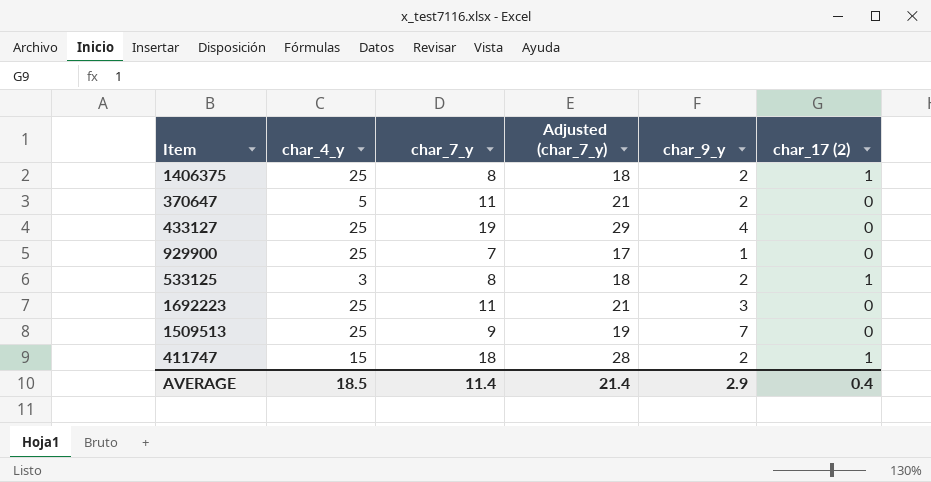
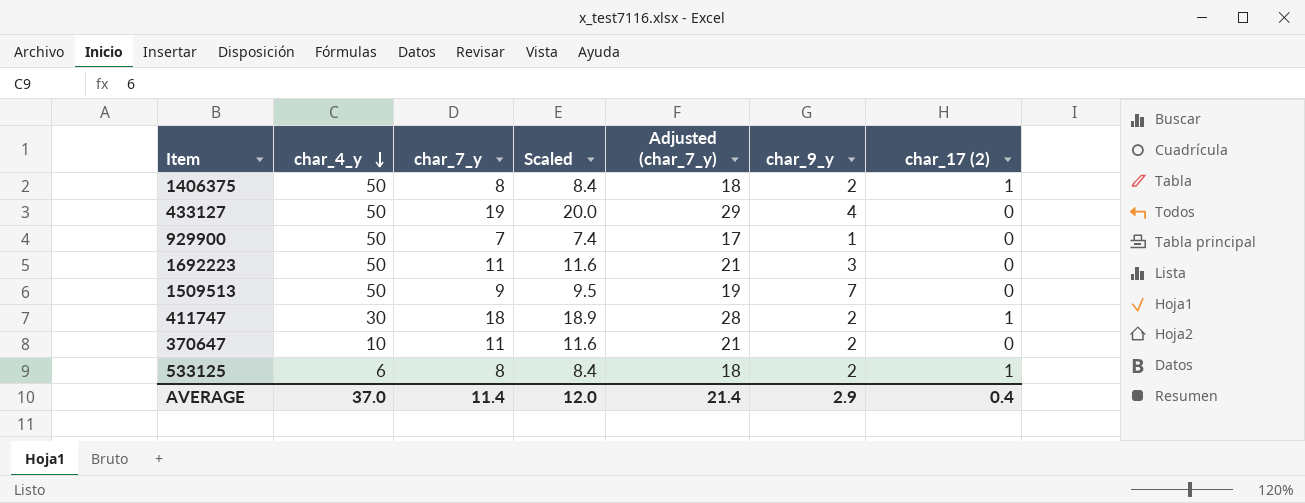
row order: none -> char_4_y descending
column Scaled | formula: none -> [char_7_y] * 1.05
1406375 | char_4_y: 25 -> 50
433127 | char_4_y: 25 -> 50
929900 | char_4_y: 25 -> 50
1692223 | char_4_y: 25 -> 50
1509513 | char_4_y: 25 -> 50
411747 | char_4_y: 15 -> 30
370647 | char_4_y: 5 -> 10
533125 | char_4_y: 3 -> 6
AVERAGE | char_4_y: 18.5 -> 37.0

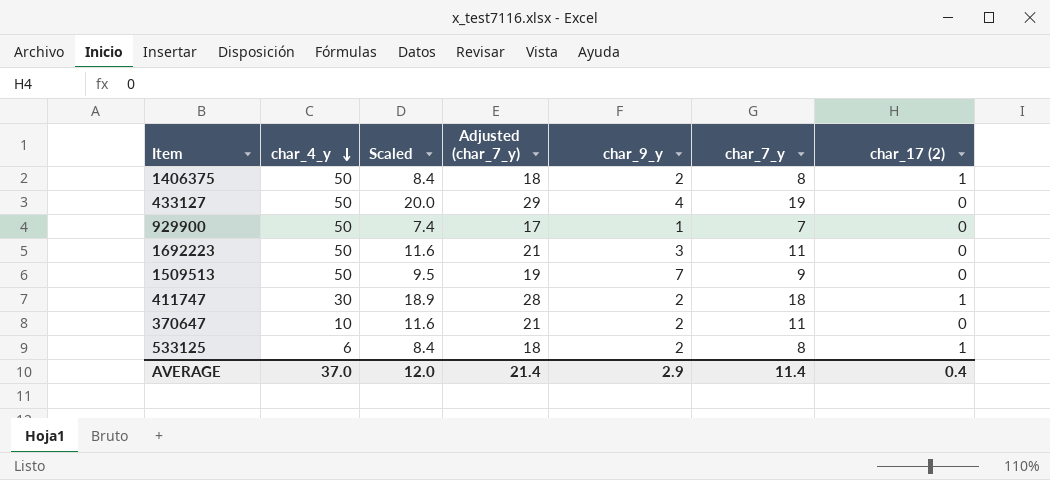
column char_7_y | position: 3 -> 6

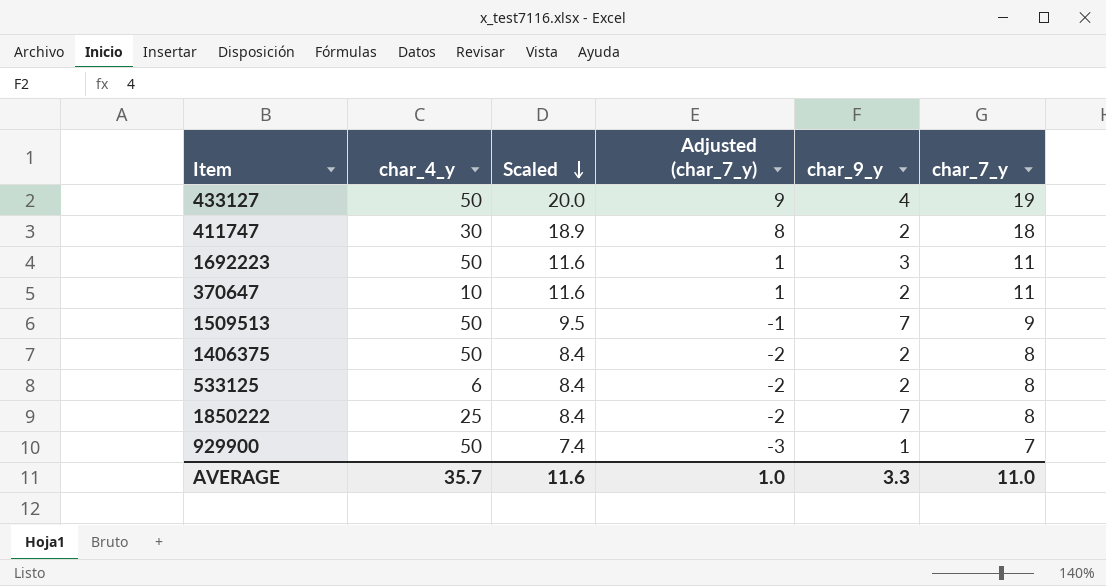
row order: char_4_y descending -> Scaled descending
column char_17 (2) | position: 7 -> none
column Adjusted (char_7_y) | formula: [char_7_y] + 10 -> [char_7_y] - 10
row 1850222: none -> 25 | 8.4 | -2 | 7 | 8
AVERAGE | char_4_y: 37.0 -> 35.7
AVERAGE | Scaled: 12.0 -> 11.6
AVERAGE | Adjusted (char_7_y): 21.4 -> 1.0
AVERAGE | char_9_y: 2.9 -> 3.3
AVERAGE | char_7_y: 11.4 -> 11.0

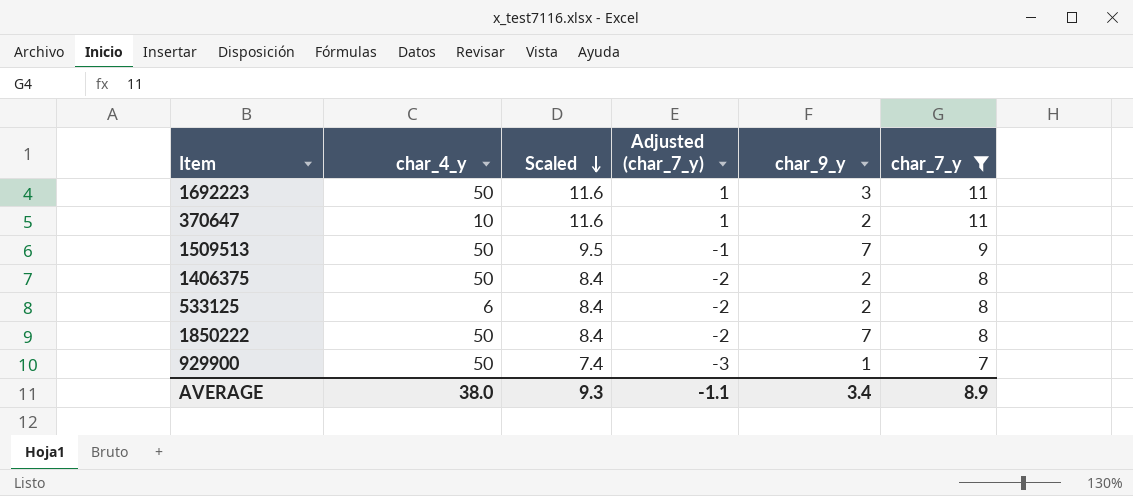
filter: none -> char_7_y <= 11
1850222 | char_4_y: 25 -> 50
AVERAGE | char_4_y: 35.7 -> 38.0
AVERAGE | Scaled: 11.6 -> 9.3
AVERAGE | Adjusted (char_7_y): 1.0 -> -1.1
AVERAGE | char_9_y: 3.3 -> 3.4
AVERAGE | char_7_y: 11.0 -> 8.9

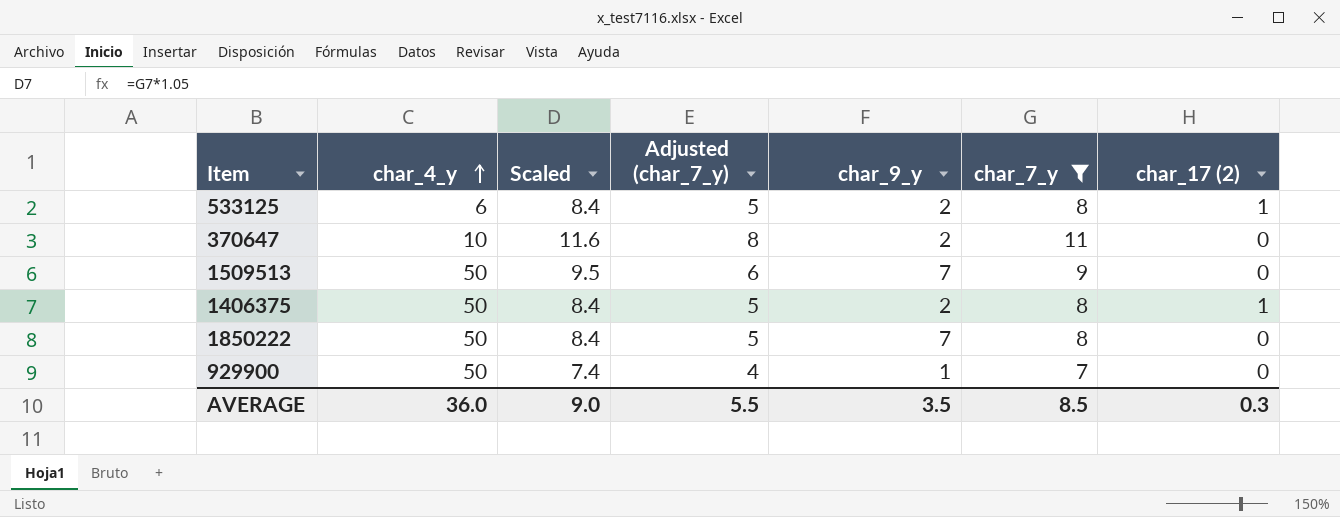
row order: Scaled descending -> char_4_y ascending
column Adjusted (char_7_y) | formula: [char_7_y] - 10 -> [char_7_y] - 3
column char_17 (2) | position: none -> 7
row 1692223: 50 | 11.6 | 1 | 3 | 11 -> none
AVERAGE | char_4_y: 38.0 -> 36.0
AVERAGE | Scaled: 9.3 -> 9.0
AVERAGE | Adjusted (char_7_y): -1.1 -> 5.5
AVERAGE | char_9_y: 3.4 -> 3.5
AVERAGE | char_7_y: 8.9 -> 8.5

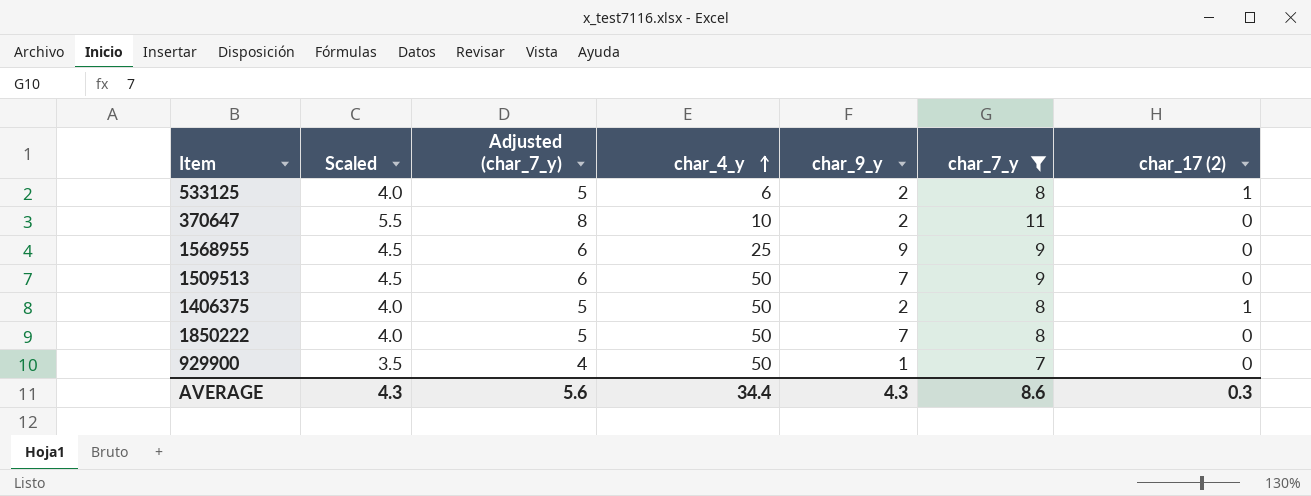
column Scaled | formula: [char_7_y] * 1.05 -> [char_7_y] * 0.5
column char_4_y | position: 2 -> 4
row 1568955: none -> 4.5 | 6 | 25 | 9 | 9 | 0
AVERAGE | Scaled: 9.0 -> 4.3
AVERAGE | Adjusted (char_7_y): 5.5 -> 5.6
AVERAGE | char_4_y: 36.0 -> 34.4
AVERAGE | char_9_y: 3.5 -> 4.3
AVERAGE | char_7_y: 8.5 -> 8.6

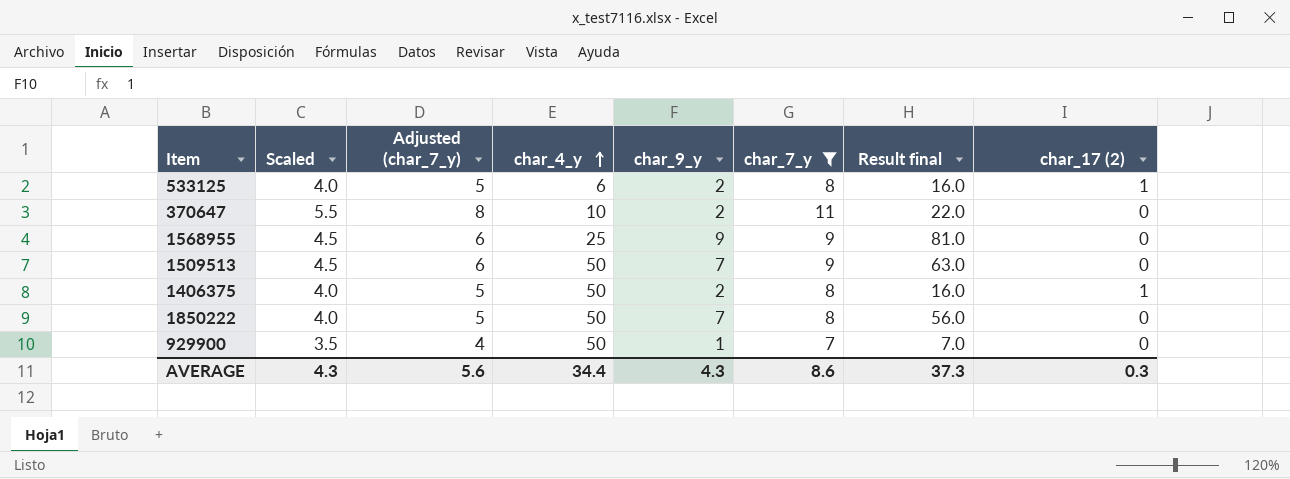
column Result final | formula: none -> [char_9_y] * [char_7_y]

